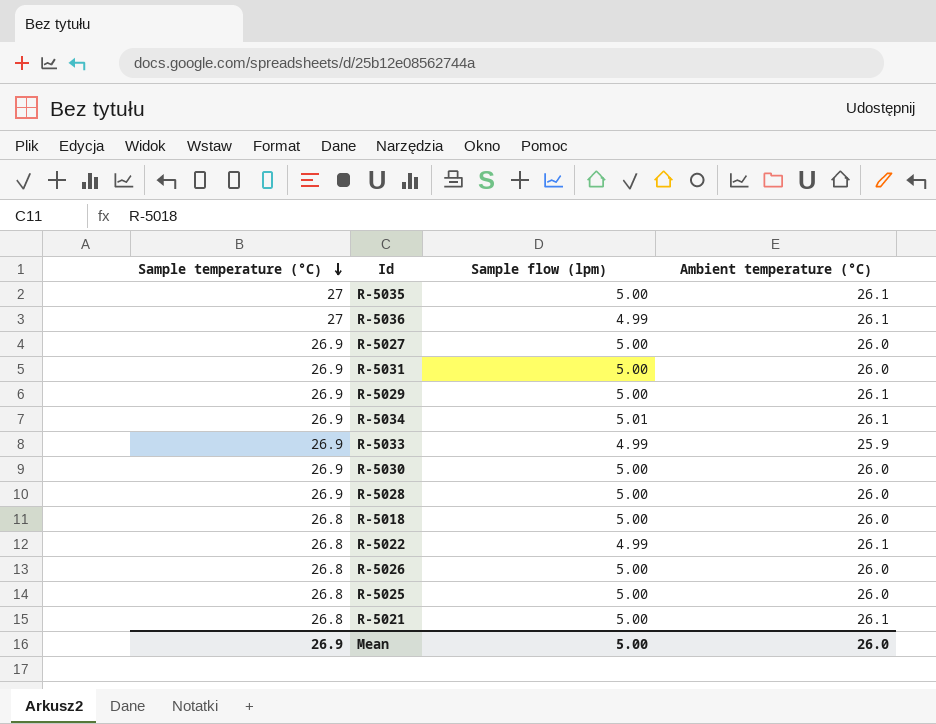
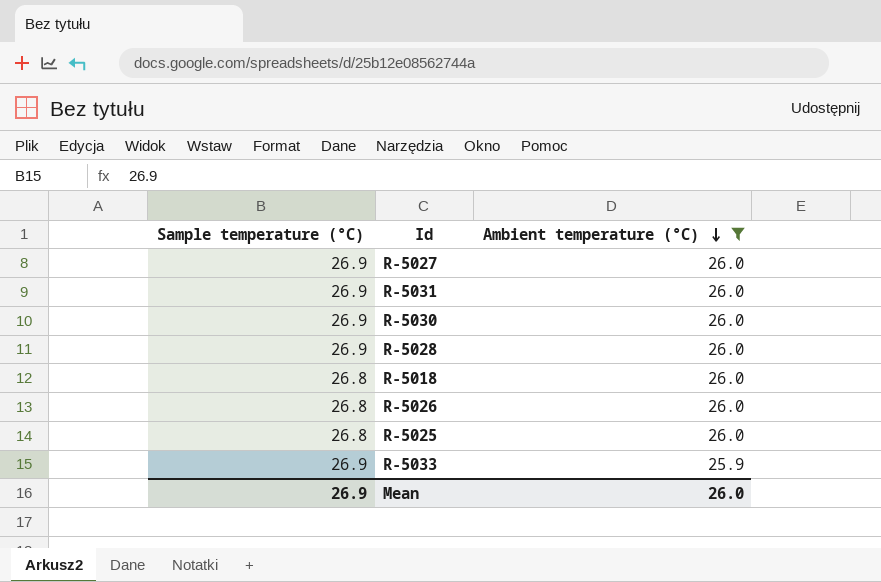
filter: none -> Ambient temperature (°C) != 26.1
row order: Sample temperature (°C) descending -> Ambient temperature (°C) descending
column Sample flow (lpm) | position: 3 -> none

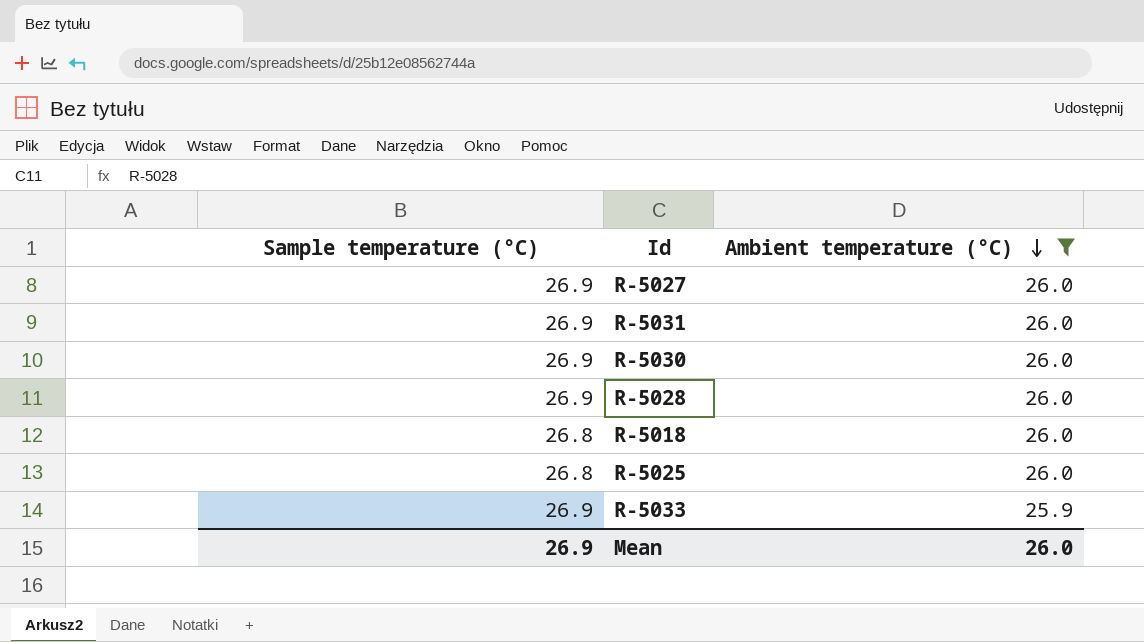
row R-5026: 26.8 | 26.0 -> none

